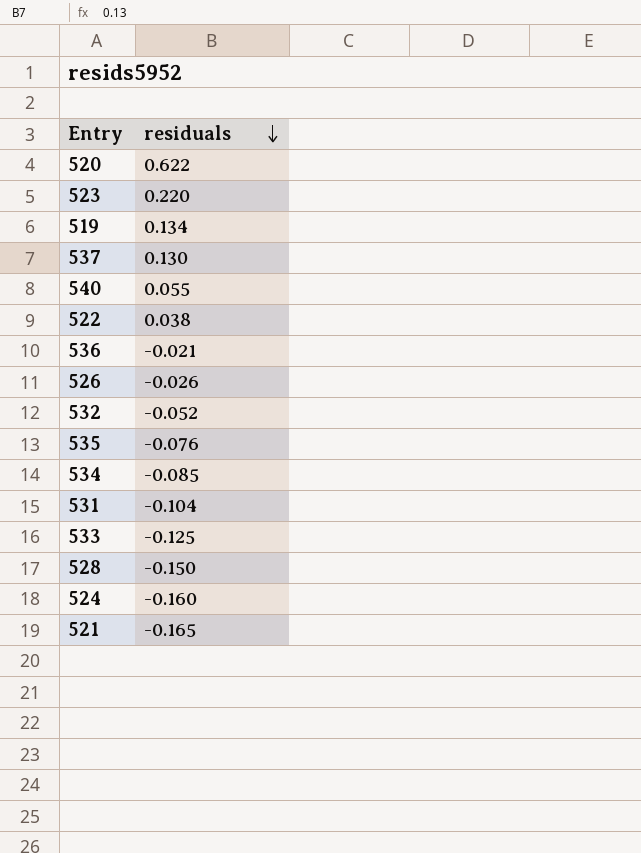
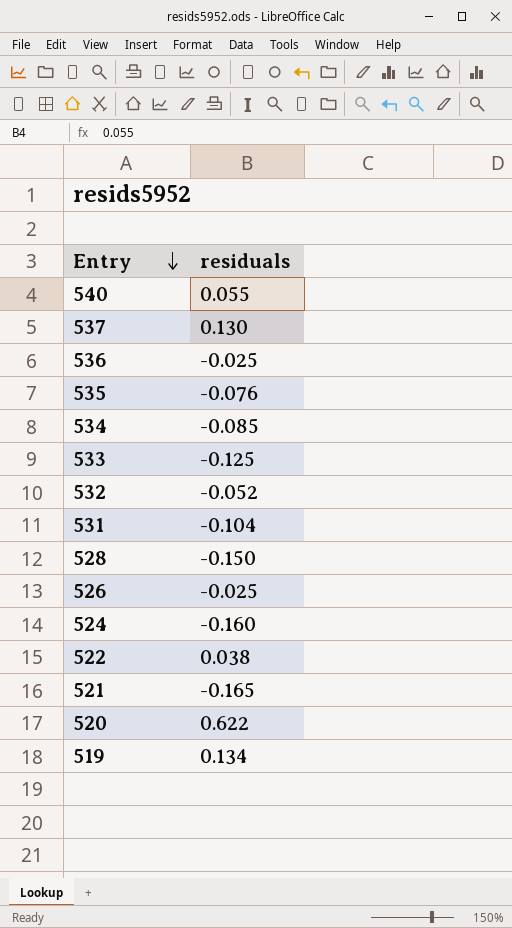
row order: residuals descending -> Entry descending
row 523: 0.220 -> none
536 | residuals: -0.021 -> -0.025
526 | residuals: -0.026 -> -0.025

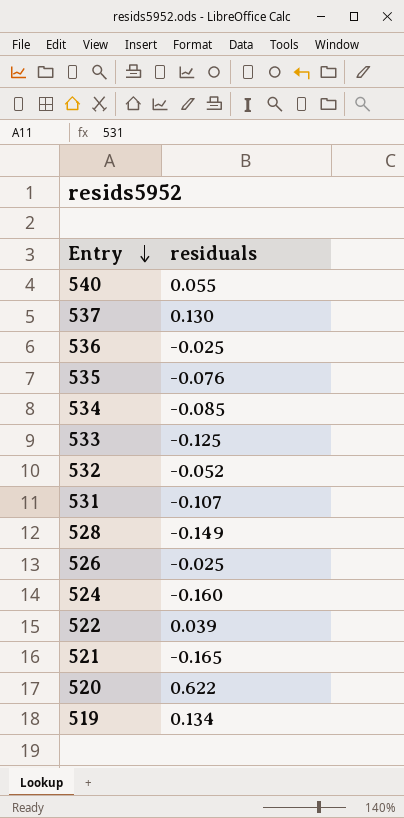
531 | residuals: -0.104 -> -0.107
528 | residuals: -0.150 -> -0.149
522 | residuals: 0.038 -> 0.039

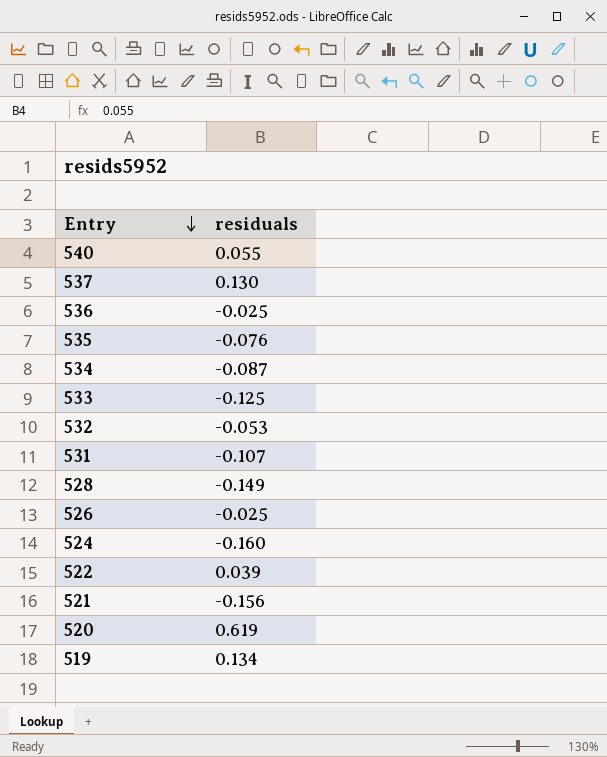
534 | residuals: -0.085 -> -0.087
532 | residuals: -0.052 -> -0.053
521 | residuals: -0.165 -> -0.156
520 | residuals: 0.622 -> 0.619

